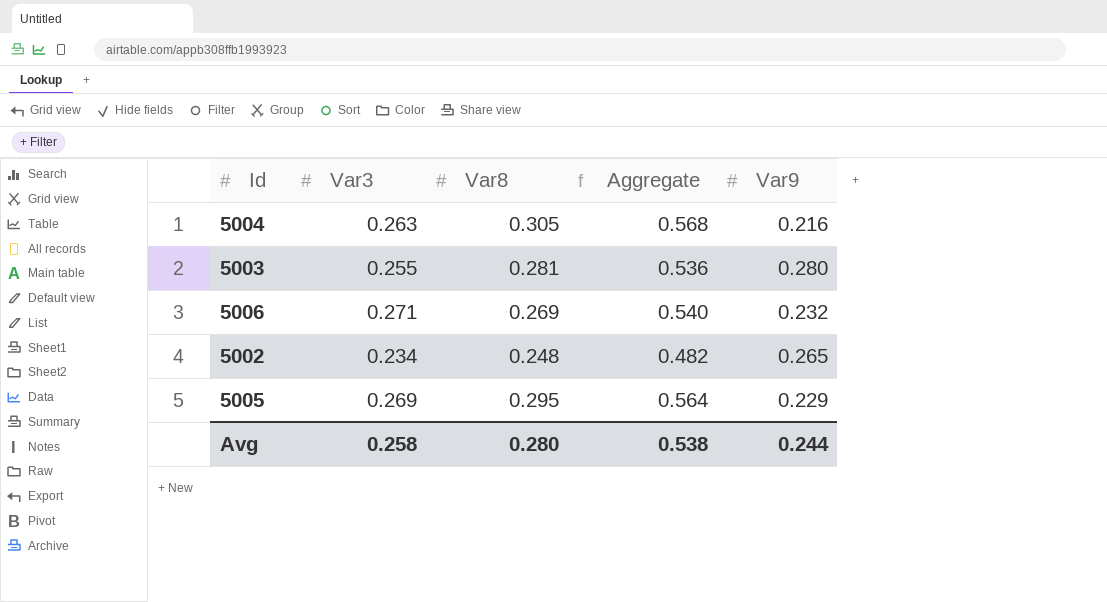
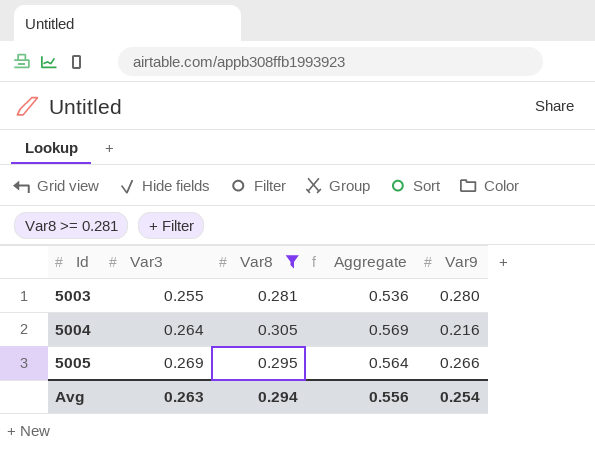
filter: none -> Var8 >= 0.281
row order: none -> Id ascending
5004 | Var3: 0.263 -> 0.264
5004 | Aggregate: 0.568 -> 0.569
5005 | Var9: 0.229 -> 0.266
Avg | Var3: 0.258 -> 0.263
Avg | Var8: 0.280 -> 0.294
Avg | Aggregate: 0.538 -> 0.556
Avg | Var9: 0.244 -> 0.254

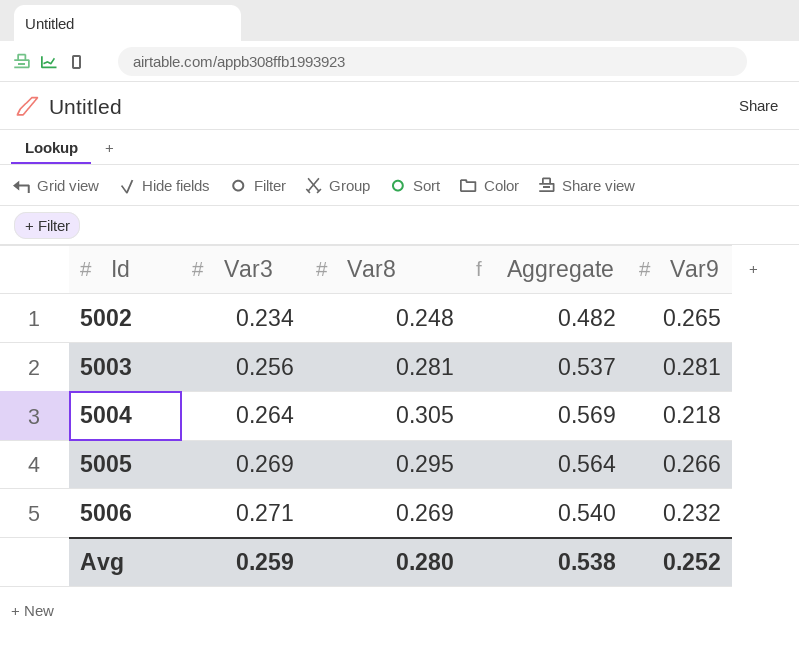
filter: Var8 >= 0.281 -> none
5003 | Var3: 0.255 -> 0.256
5003 | Aggregate: 0.536 -> 0.537
5003 | Var9: 0.280 -> 0.281
5004 | Var9: 0.216 -> 0.218
Avg | Var3: 0.263 -> 0.259
Avg | Var8: 0.294 -> 0.280
Avg | Aggregate: 0.556 -> 0.538
Avg | Var9: 0.254 -> 0.252

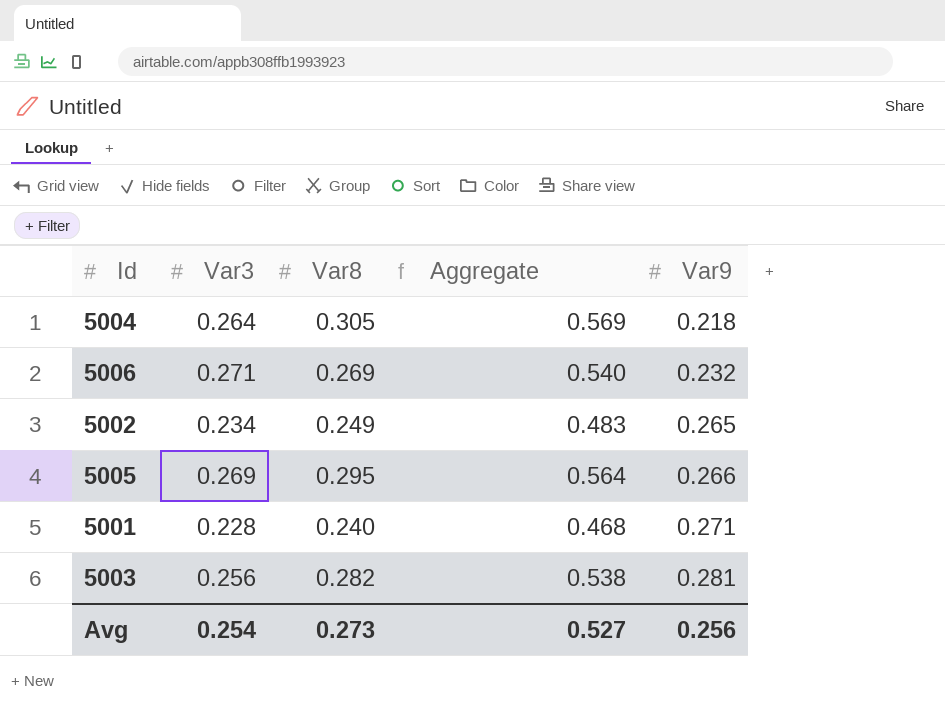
row order: Id ascending -> Var9 ascending
5002 | Var8: 0.248 -> 0.249
5002 | Aggregate: 0.482 -> 0.483
row 5001: none -> 0.228 | 0.240 | 0.468 | 0.271
5003 | Var8: 0.281 -> 0.282
5003 | Aggregate: 0.537 -> 0.538
Avg | Var3: 0.259 -> 0.254
Avg | Var8: 0.280 -> 0.273
Avg | Aggregate: 0.538 -> 0.527
Avg | Var9: 0.252 -> 0.256

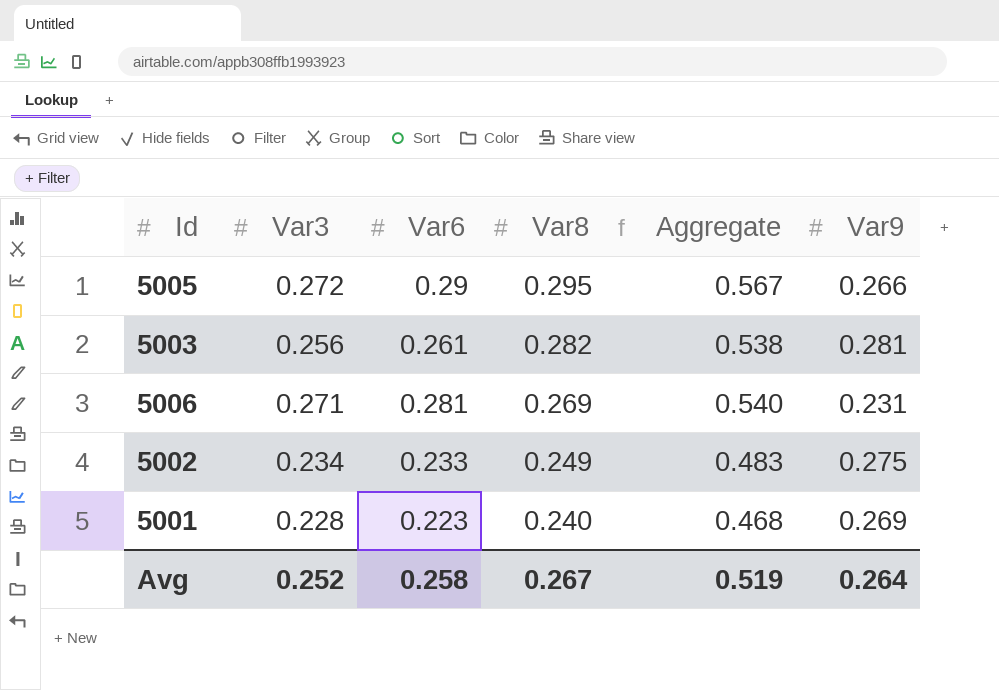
row order: Var9 ascending -> Var8 descending
column Var6 | position: none -> 3
row 5004: 0.264 | 0.305 | 0.569 | 0.218 -> none
5005 | Var3: 0.269 -> 0.272
5005 | Aggregate: 0.564 -> 0.567
5006 | Var9: 0.232 -> 0.231
5002 | Var9: 0.265 -> 0.275
5001 | Var9: 0.271 -> 0.269
Avg | Var3: 0.254 -> 0.252
Avg | Var8: 0.273 -> 0.267
Avg | Aggregate: 0.527 -> 0.519
Avg | Var9: 0.256 -> 0.264

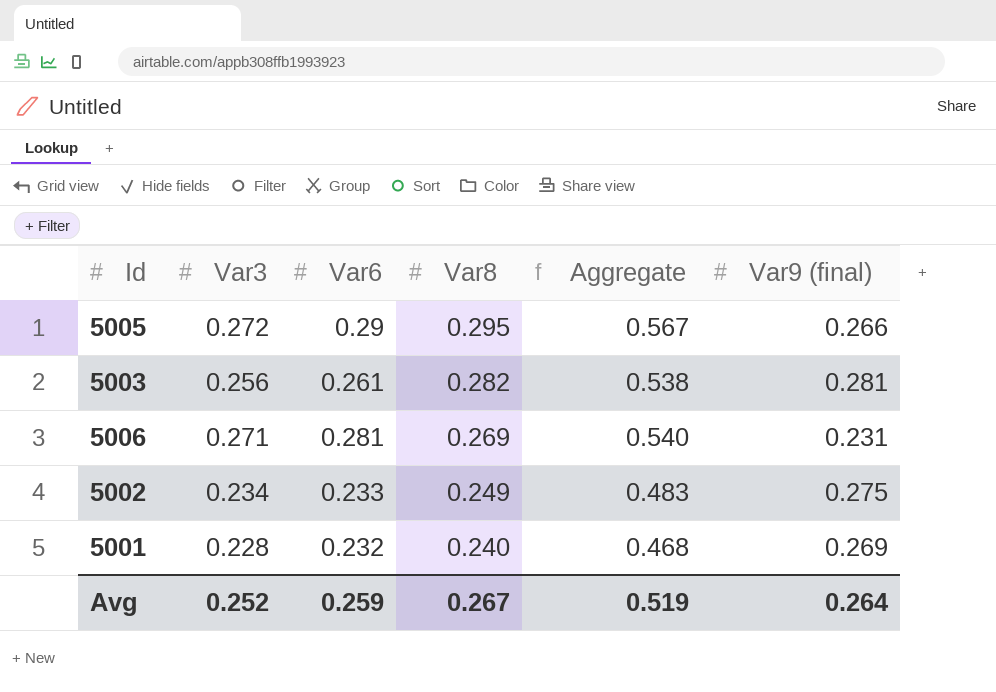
column name: Var9 -> Var9 (final)
5001 | Var6: 0.223 -> 0.232
Avg | Var6: 0.258 -> 0.259

